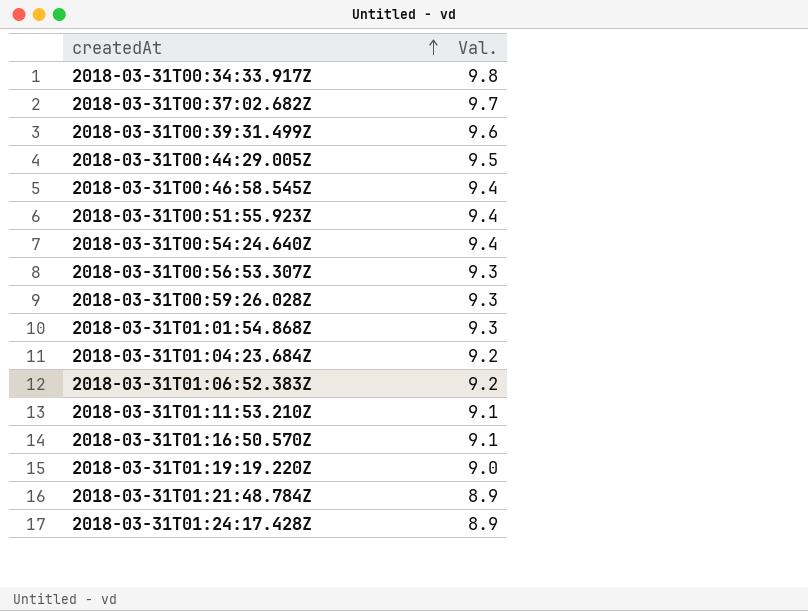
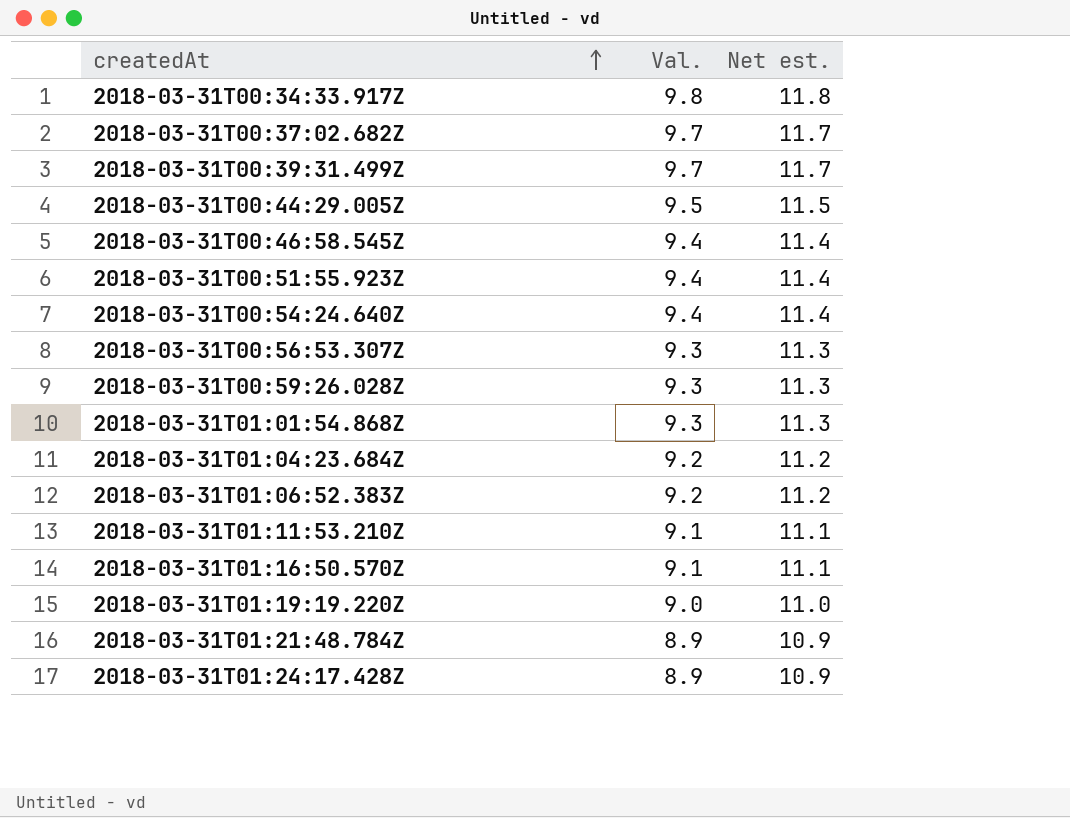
column Net est. | formula: none -> [Val.] + 2
2018-03-31T00:39:31.499Z | Val.: 9.6 -> 9.7

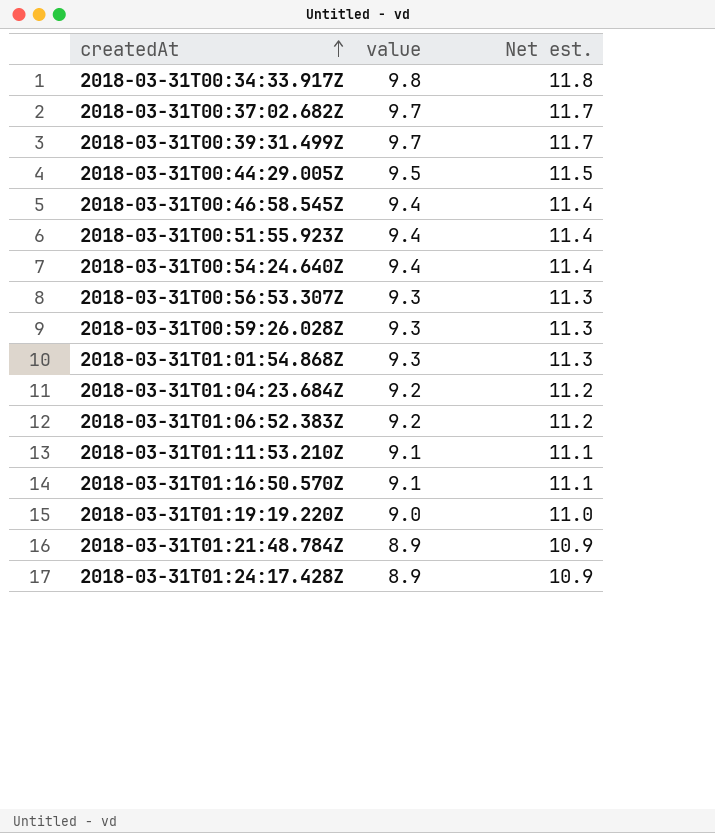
column name: Val. -> value

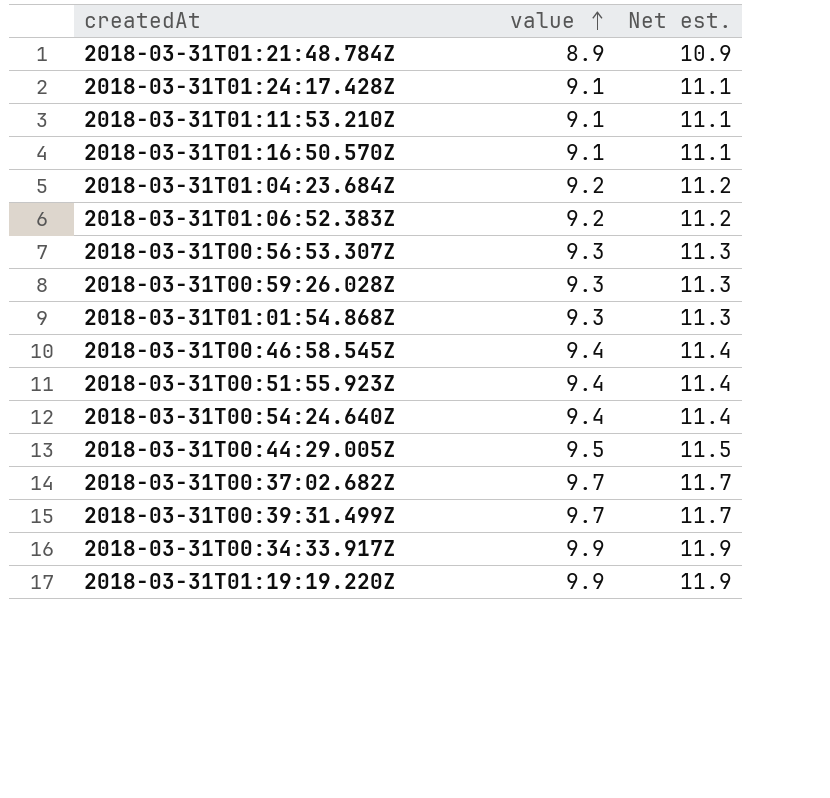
row order: createdAt ascending -> value ascending
2018-03-31T01:24:17.428Z | value: 8.9 -> 9.1
2018-03-31T01:24:17.428Z | Net est.: 10.9 -> 11.1
2018-03-31T00:34:33.917Z | value: 9.8 -> 9.9
2018-03-31T00:34:33.917Z | Net est.: 11.8 -> 11.9
2018-03-31T01:19:19.220Z | value: 9.0 -> 9.9
2018-03-31T01:19:19.220Z | Net est.: 11.0 -> 11.9

